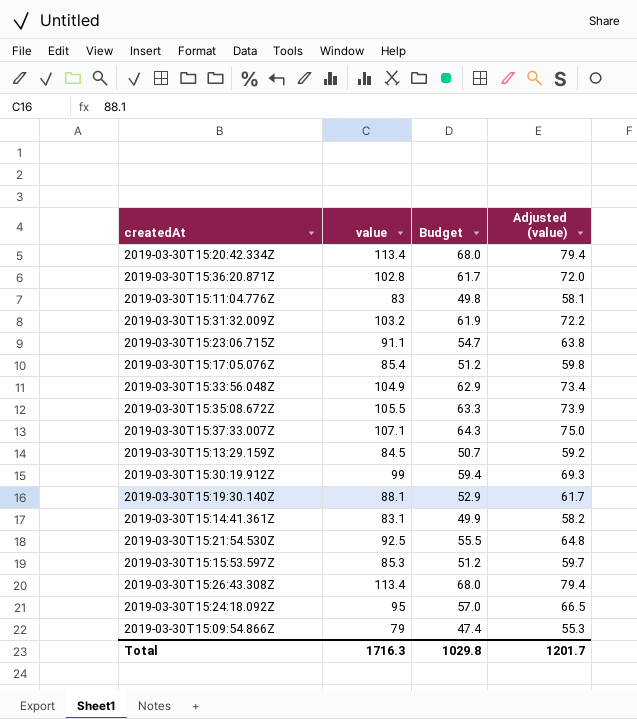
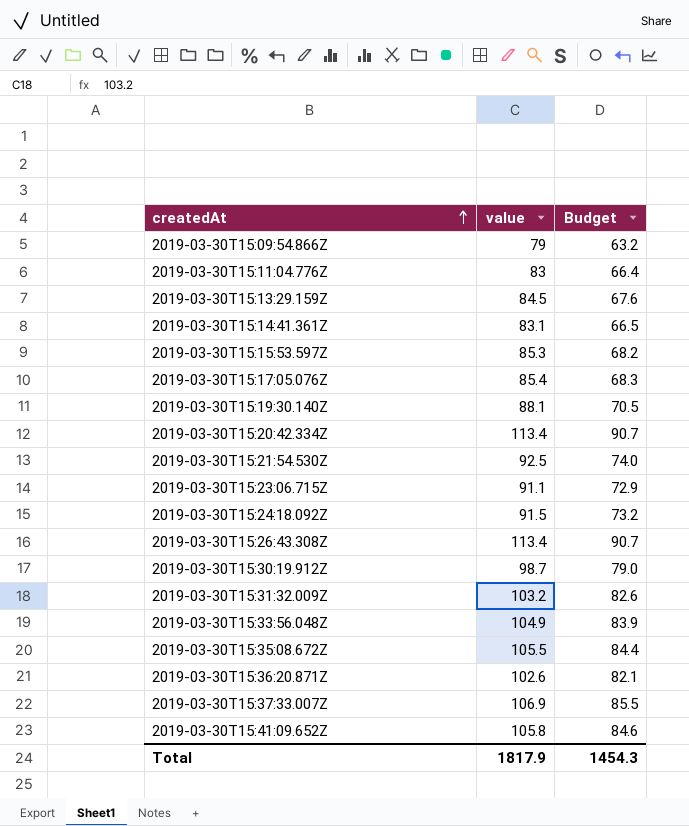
row order: none -> createdAt ascending
column Adjusted (value) | formula: [value] * 0.7 -> none
column Budget | formula: [value] * 0.6 -> [value] * 0.8
2019-03-30T15:24:18.092Z | value: 95 -> 91.5
2019-03-30T15:30:19.912Z | value: 99 -> 98.7
2019-03-30T15:36:20.871Z | value: 102.8 -> 102.6
2019-03-30T15:37:33.007Z | value: 107.1 -> 106.9
row 2019-03-30T15:41:09.652Z: none -> 105.8 | 84.6
Total | value: 1716.3 -> 1817.9
Total | Budget: 1029.8 -> 1454.3

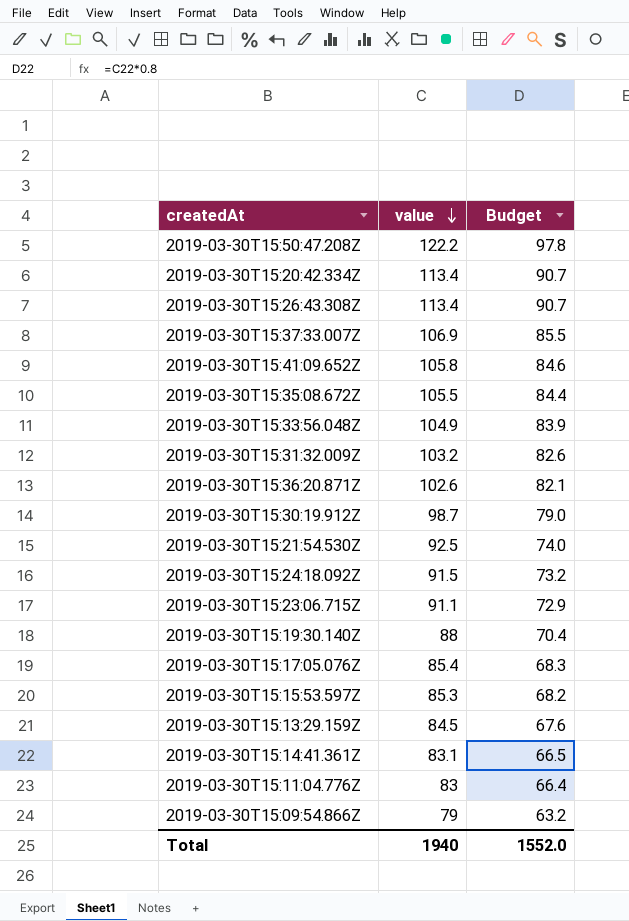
row order: createdAt ascending -> value descending
row 2019-03-30T15:50:47.208Z: none -> 122.2 | 97.8
2019-03-30T15:19:30.140Z | value: 88.1 -> 88
2019-03-30T15:19:30.140Z | Budget: 70.5 -> 70.4
Total | value: 1817.9 -> 1940
Total | Budget: 1454.3 -> 1552.0

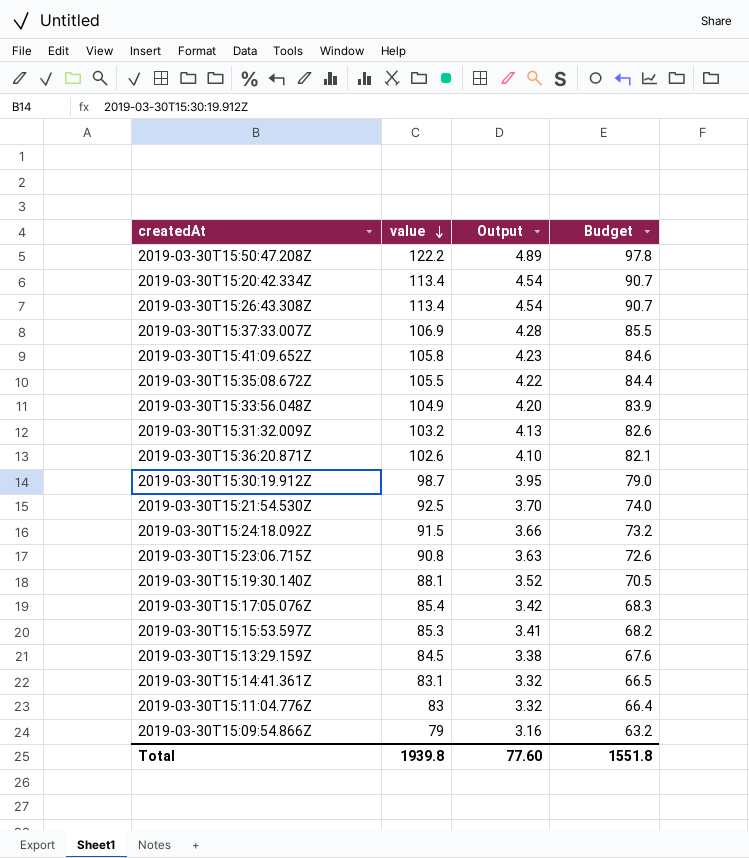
column Output | formula: none -> [value] * 0.04
2019-03-30T15:23:06.715Z | value: 91.1 -> 90.8
2019-03-30T15:23:06.715Z | Budget: 72.9 -> 72.6
2019-03-30T15:19:30.140Z | value: 88 -> 88.1
2019-03-30T15:19:30.140Z | Budget: 70.4 -> 70.5
Total | value: 1940 -> 1939.8
Total | Budget: 1552.0 -> 1551.8

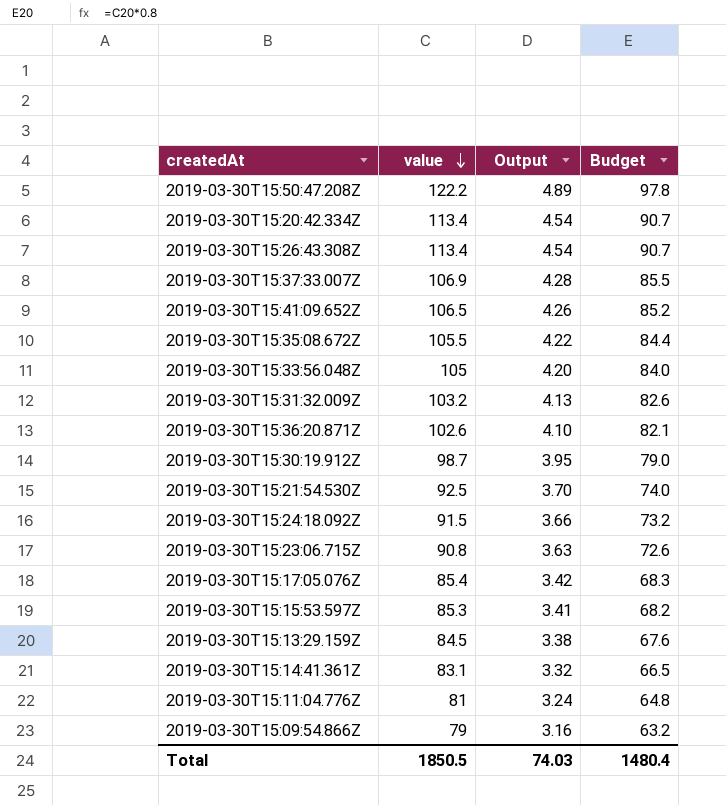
row 2019-03-30T15:19:30.140Z: 88.1 | 3.52 | 70.5 -> none
2019-03-30T15:41:09.652Z | value: 105.8 -> 106.5
2019-03-30T15:41:09.652Z | Output: 4.23 -> 4.26
2019-03-30T15:41:09.652Z | Budget: 84.6 -> 85.2
2019-03-30T15:33:56.048Z | value: 104.9 -> 105
2019-03-30T15:33:56.048Z | Budget: 83.9 -> 84.0
2019-03-30T15:11:04.776Z | value: 83 -> 81
2019-03-30T15:11:04.776Z | Output: 3.32 -> 3.24
2019-03-30T15:11:04.776Z | Budget: 66.4 -> 64.8
Total | value: 1939.8 -> 1850.5
Total | Output: 77.60 -> 74.03
Total | Budget: 1551.8 -> 1480.4

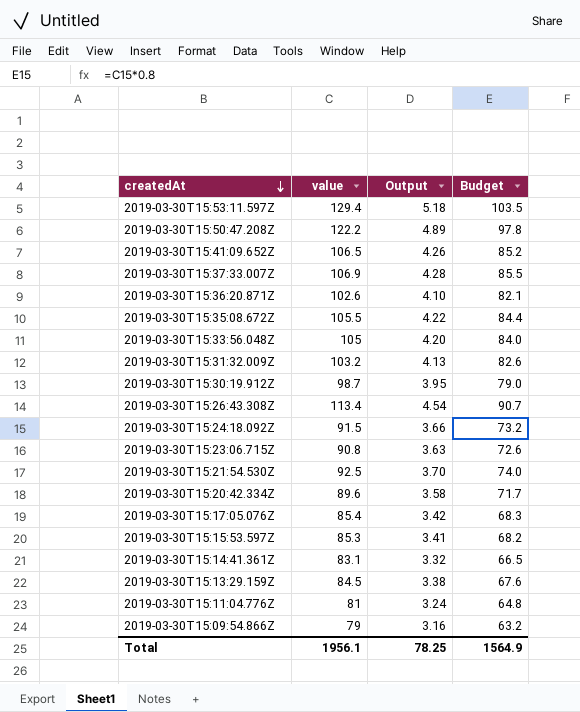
row order: value descending -> createdAt descending
row 2019-03-30T15:53:11.597Z: none -> 129.4 | 5.18 | 103.5
2019-03-30T15:20:42.334Z | value: 113.4 -> 89.6
2019-03-30T15:20:42.334Z | Output: 4.54 -> 3.58
2019-03-30T15:20:42.334Z | Budget: 90.7 -> 71.7
Total | value: 1850.5 -> 1956.1
Total | Output: 74.03 -> 78.25
Total | Budget: 1480.4 -> 1564.9

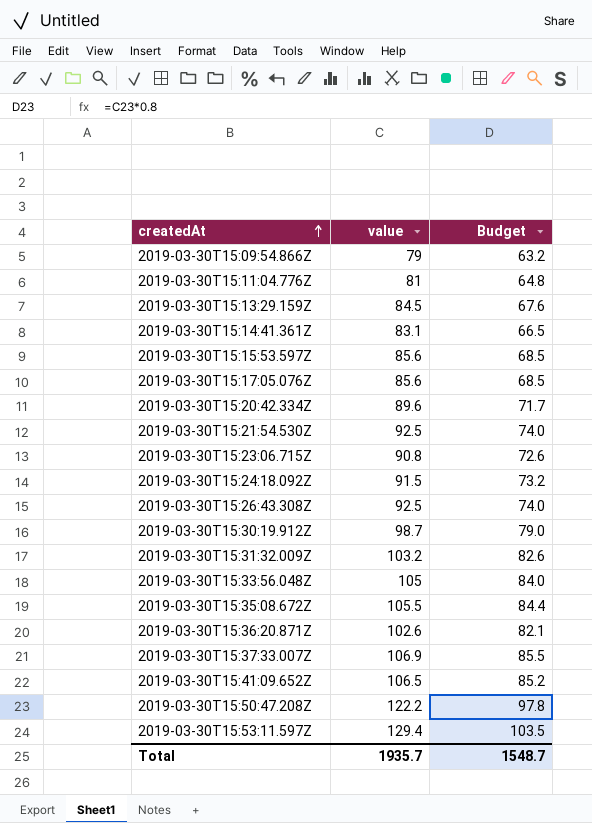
row order: createdAt descending -> createdAt ascending
column Output | formula: [value] * 0.04 -> none
2019-03-30T15:15:53.597Z | value: 85.3 -> 85.6
2019-03-30T15:15:53.597Z | Budget: 68.2 -> 68.5
2019-03-30T15:17:05.076Z | value: 85.4 -> 85.6
2019-03-30T15:17:05.076Z | Budget: 68.3 -> 68.5
2019-03-30T15:26:43.308Z | value: 113.4 -> 92.5
2019-03-30T15:26:43.308Z | Budget: 90.7 -> 74.0
Total | value: 1956.1 -> 1935.7
Total | Budget: 1564.9 -> 1548.7

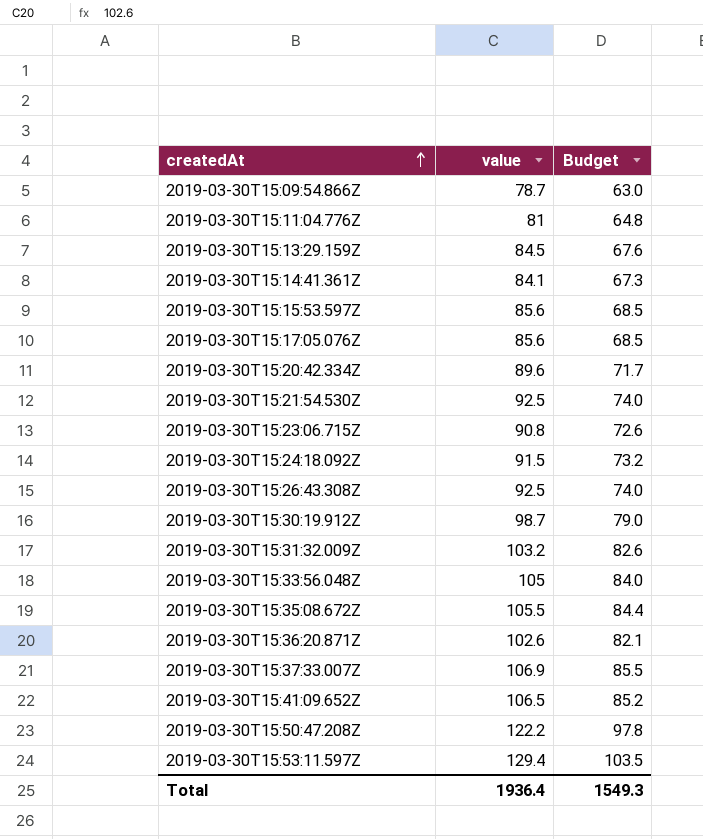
2019-03-30T15:09:54.866Z | value: 79 -> 78.7
2019-03-30T15:09:54.866Z | Budget: 63.2 -> 63.0
2019-03-30T15:14:41.361Z | value: 83.1 -> 84.1
2019-03-30T15:14:41.361Z | Budget: 66.5 -> 67.3
Total | value: 1935.7 -> 1936.4
Total | Budget: 1548.7 -> 1549.3

